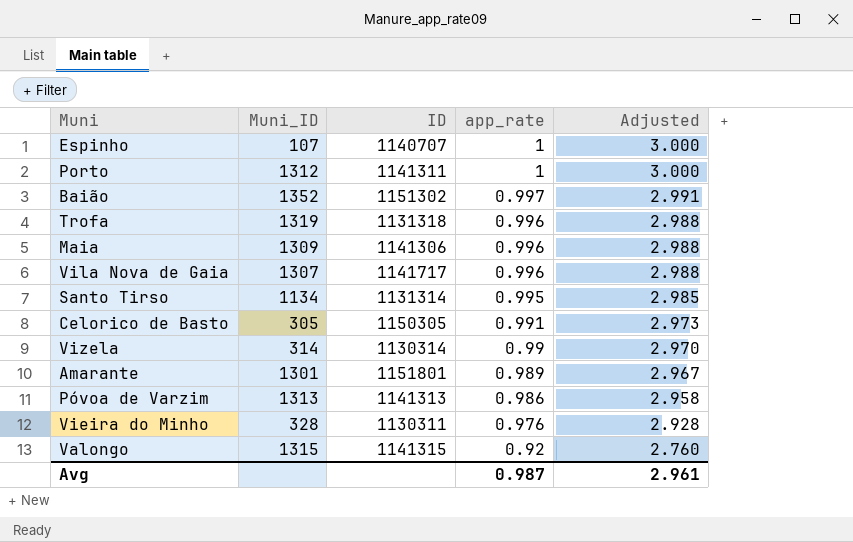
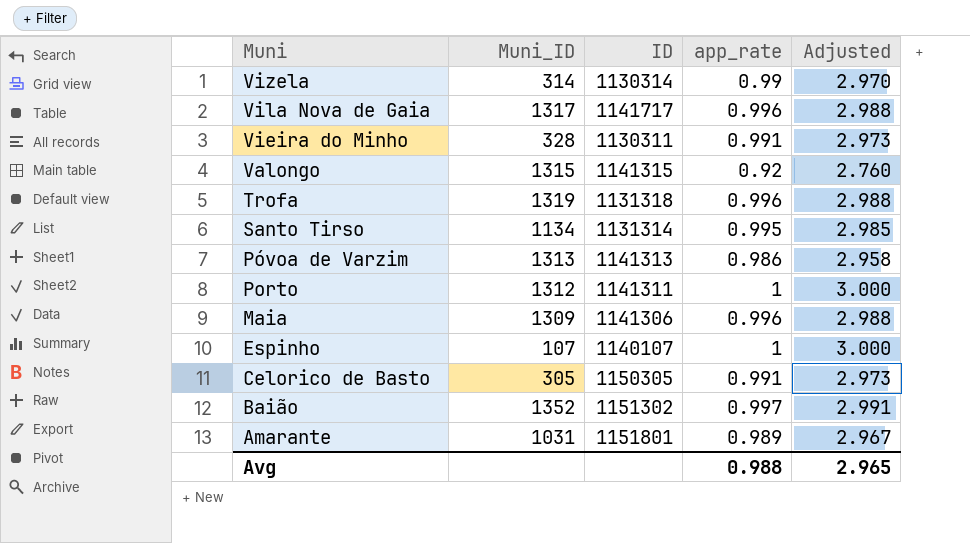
row order: app_rate descending -> Muni descending
Vila Nova de Gaia | Muni_ID: 1307 -> 1317
Vieira do Minho | app_rate: 0.976 -> 0.991
Vieira do Minho | Adjusted: 2.928 -> 2.973
Espinho | ID: 1140707 -> 1140107
Amarante | Muni_ID: 1301 -> 1031
Avg | app_rate: 0.987 -> 0.988
Avg | Adjusted: 2.961 -> 2.965

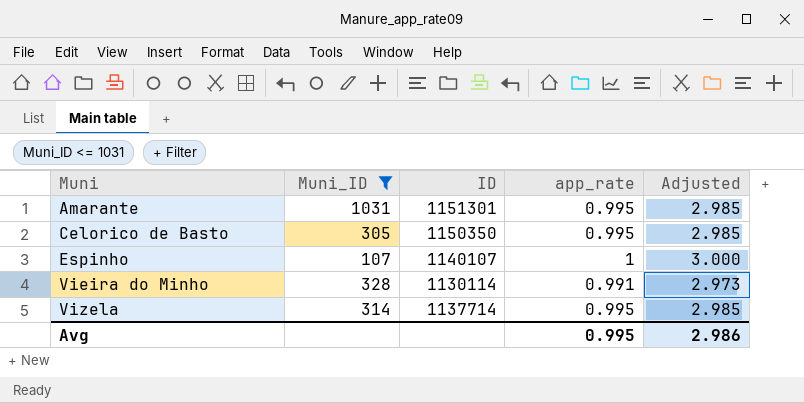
filter: none -> Muni_ID <= 1031
row order: Muni descending -> Muni ascending
Amarante | ID: 1151801 -> 1151301
Amarante | app_rate: 0.989 -> 0.995
Amarante | Adjusted: 2.967 -> 2.985
Celorico de Basto | ID: 1150305 -> 1150350
Celorico de Basto | app_rate: 0.991 -> 0.995
Celorico de Basto | Adjusted: 2.973 -> 2.985
Vieira do Minho | ID: 1130311 -> 1130114
Vizela | ID: 1130314 -> 1137714
Vizela | app_rate: 0.99 -> 0.995
Vizela | Adjusted: 2.970 -> 2.985
Avg | app_rate: 0.988 -> 0.995
Avg | Adjusted: 2.965 -> 2.986

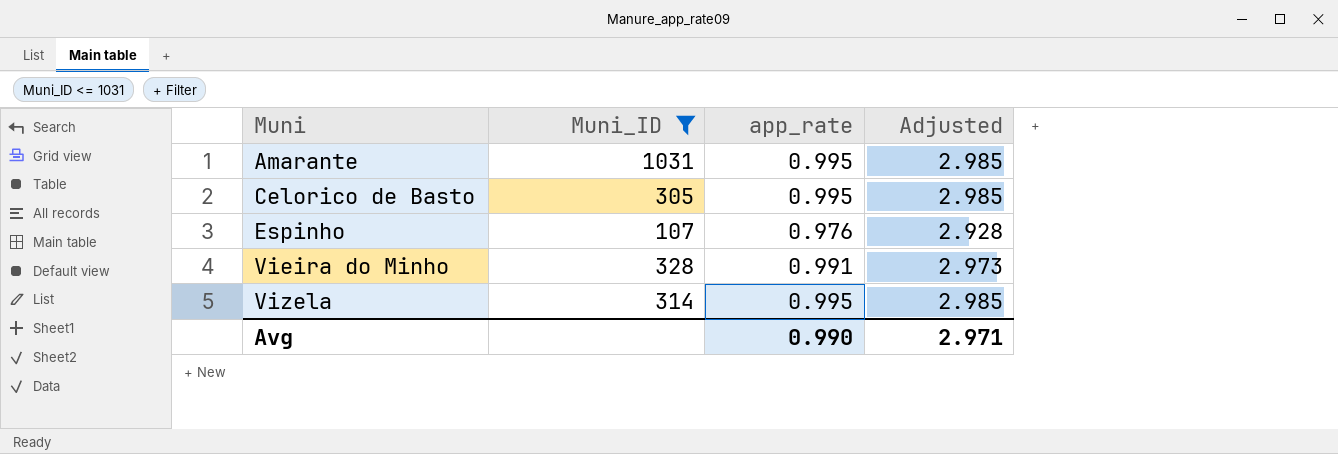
column ID | position: 3 -> none
Espinho | app_rate: 1 -> 0.976
Espinho | Adjusted: 3.000 -> 2.928
Avg | app_rate: 0.995 -> 0.990
Avg | Adjusted: 2.986 -> 2.971

